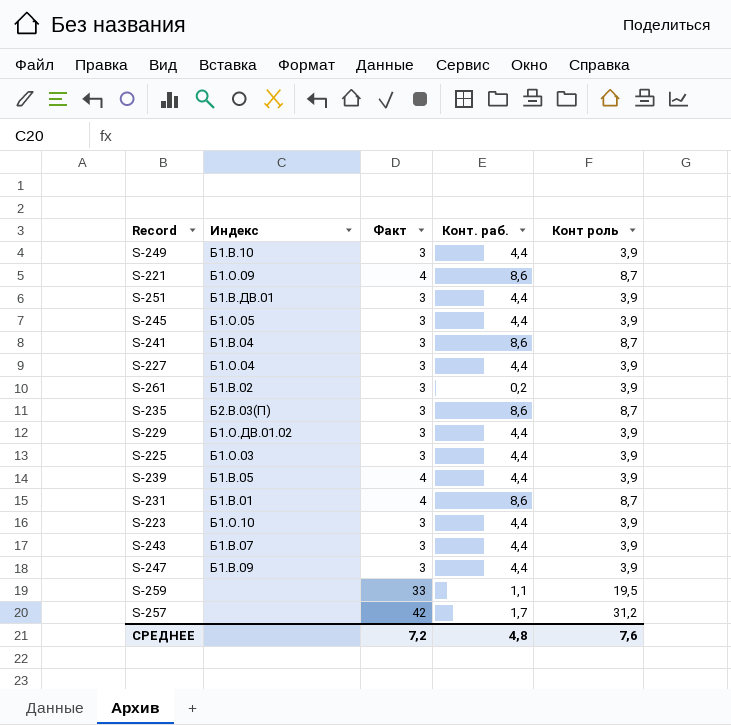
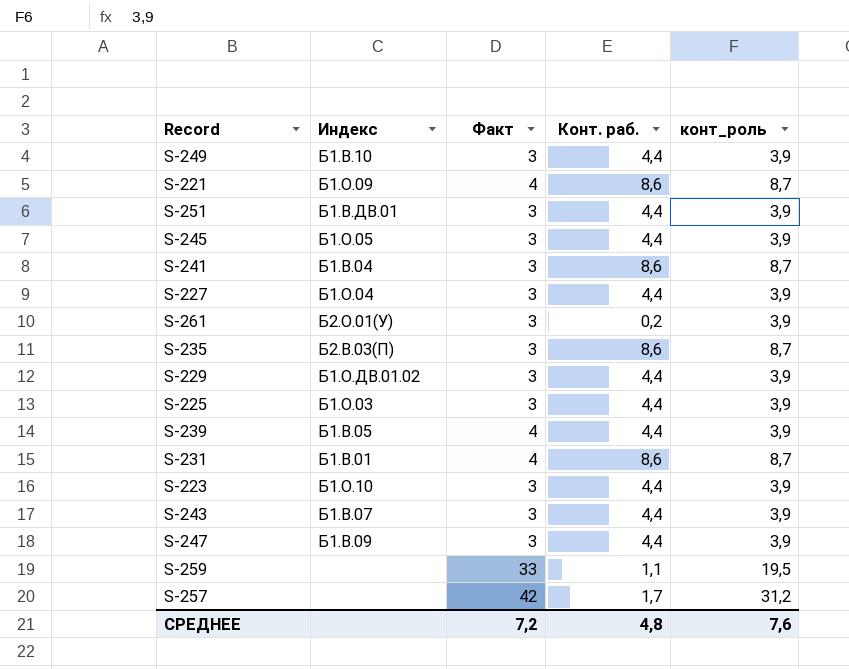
column name: Конт роль -> конт_роль
S-261 | Индекс: Б1.В.02 -> Б2.О.01(У)

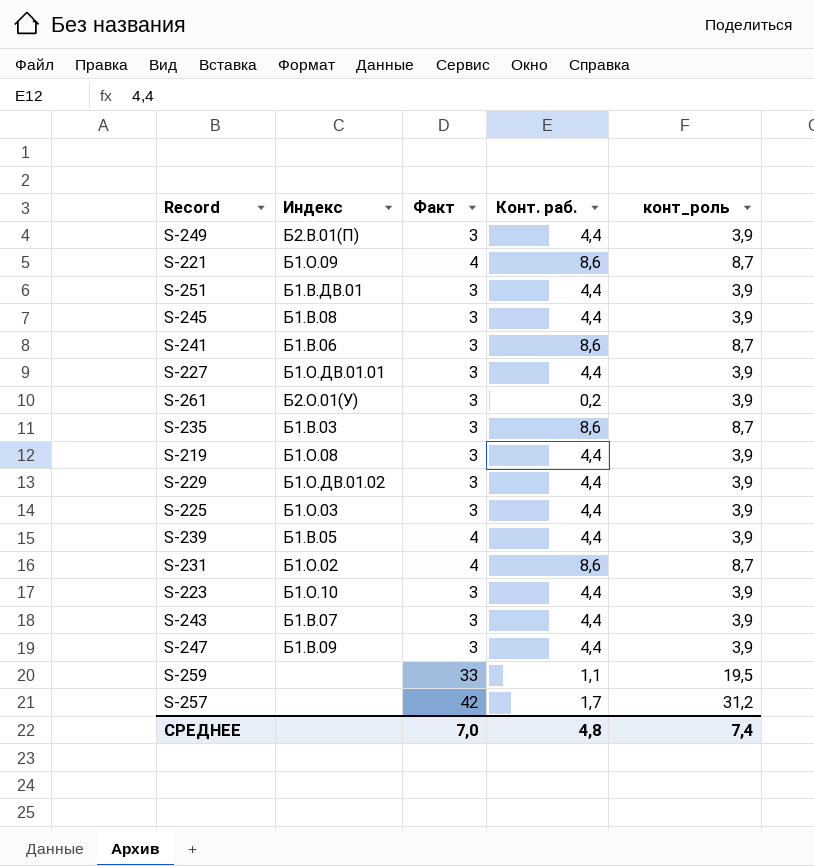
S-249 | Индекс: Б1.В.10 -> Б2.В.01(П)
S-245 | Индекс: Б1.О.05 -> Б1.В.08
S-241 | Индекс: Б1.В.04 -> Б1.В.06
S-227 | Индекс: Б1.О.04 -> Б1.О.ДВ.01.01
S-235 | Индекс: Б2.В.03(П) -> Б1.В.03
row S-219: none -> Б1.О.08 | 3 | 4,4 | 3,9
S-231 | Индекс: Б1.В.01 -> Б1.О.02
СРЕДНЕЕ | Факт: 7,2 -> 7,0
СРЕДНЕЕ | конт_роль: 7,6 -> 7,4

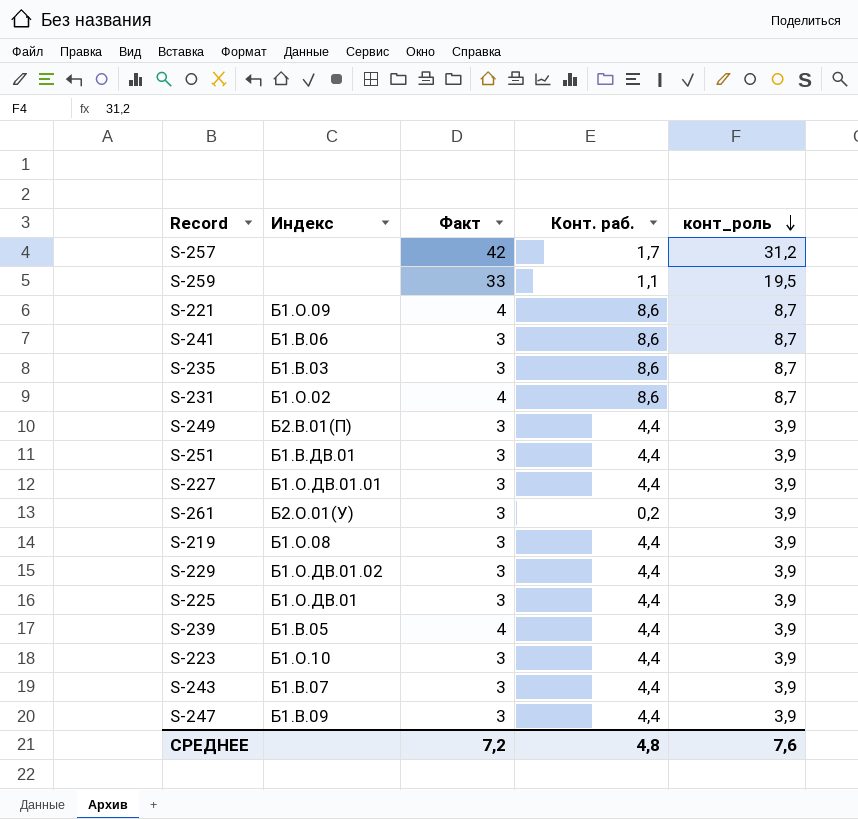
row order: none -> конт_роль descending
row S-245: Б1.В.08 | 3 | 4,4 | 3,9 -> none
S-225 | Индекс: Б1.О.03 -> Б1.О.ДВ.01
СРЕДНЕЕ | Факт: 7,0 -> 7,2
СРЕДНЕЕ | конт_роль: 7,4 -> 7,6

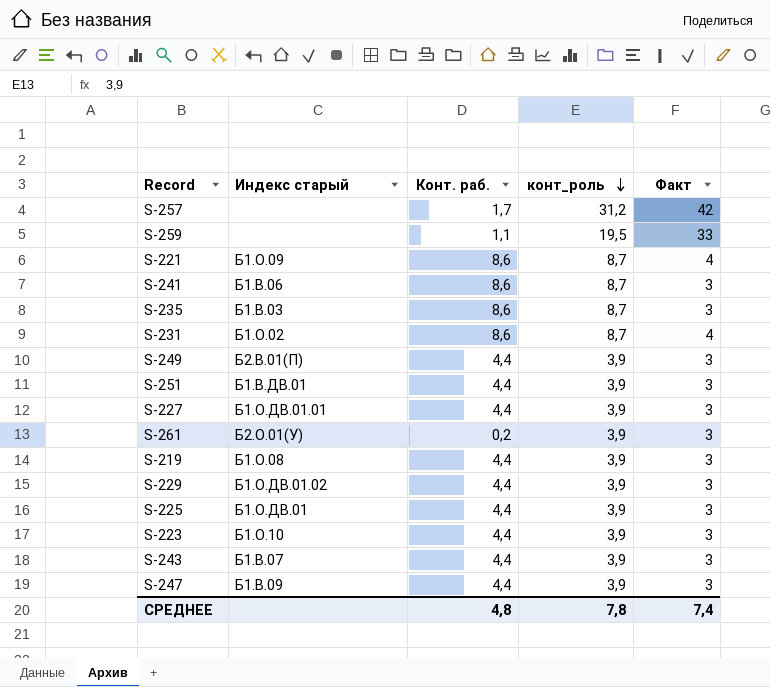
column name: Индекс -> Индекс старый
column Факт | position: 3 -> 5
row S-239: Б1.В.05 | 4 | 4,4 | 3,9 -> none
СРЕДНЕЕ | конт_роль: 7,6 -> 7,8
СРЕДНЕЕ | Факт: 7,2 -> 7,4

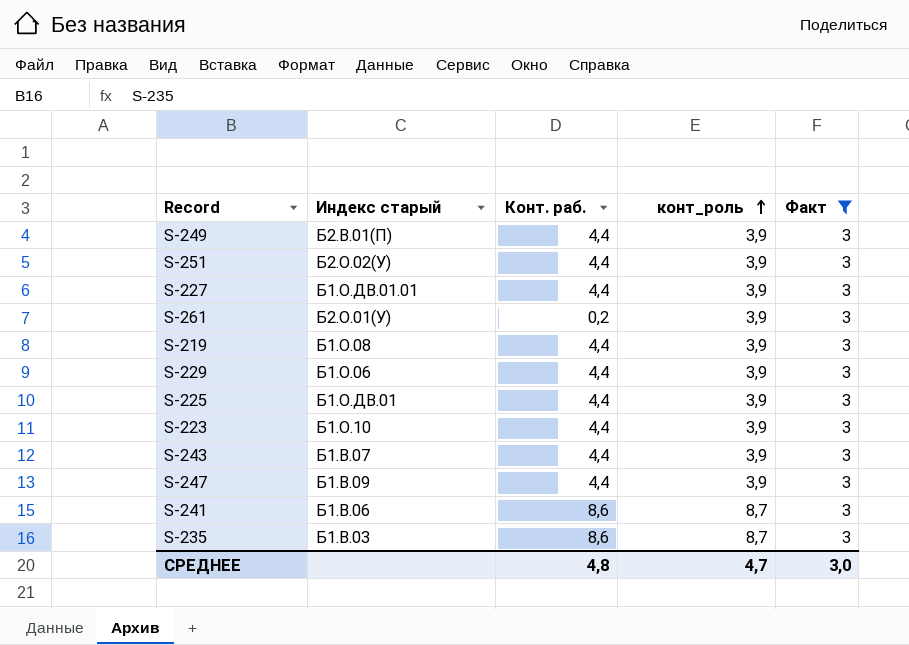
filter: none -> Факт = 3
row order: конт_роль descending -> конт_роль ascending
S-251 | Индекс старый: Б1.В.ДВ.01 -> Б2.О.02(У)
S-229 | Индекс старый: Б1.О.ДВ.01.02 -> Б1.О.06
СРЕДНЕЕ | конт_роль: 7,8 -> 4,7
СРЕДНЕЕ | Факт: 7,4 -> 3,0

